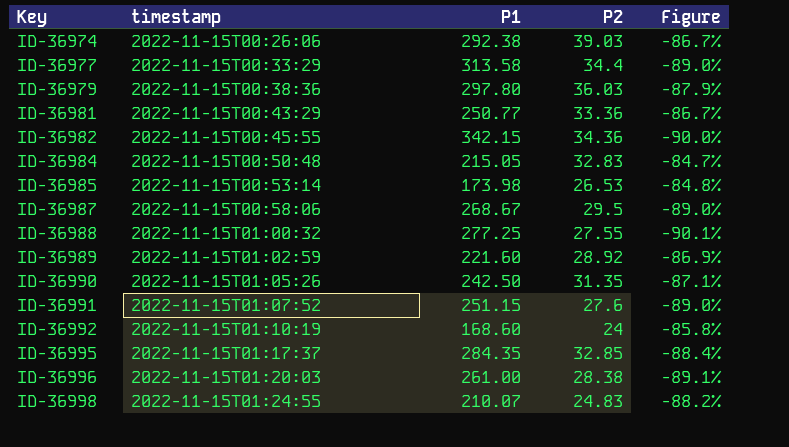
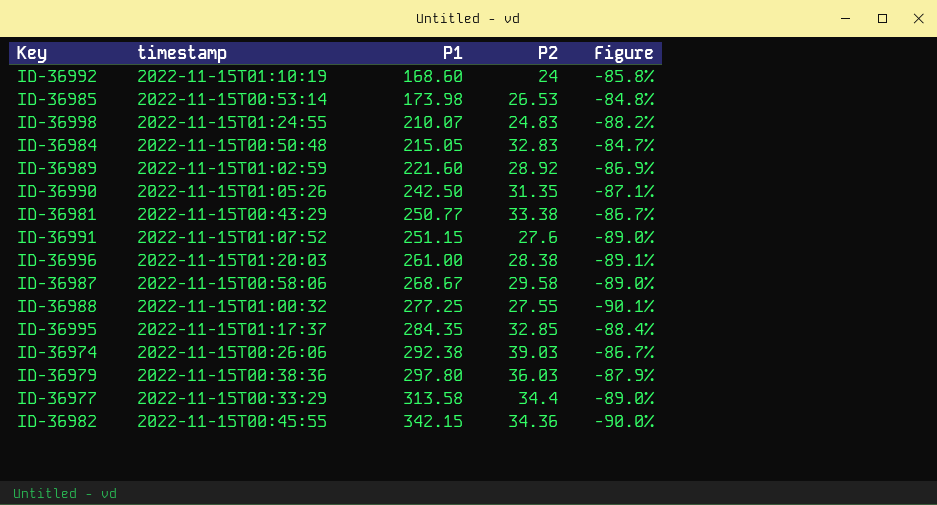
row order: Key ascending -> P1 ascending
ID-36981 | P2: 33.36 -> 33.38
ID-36987 | P2: 29.5 -> 29.58

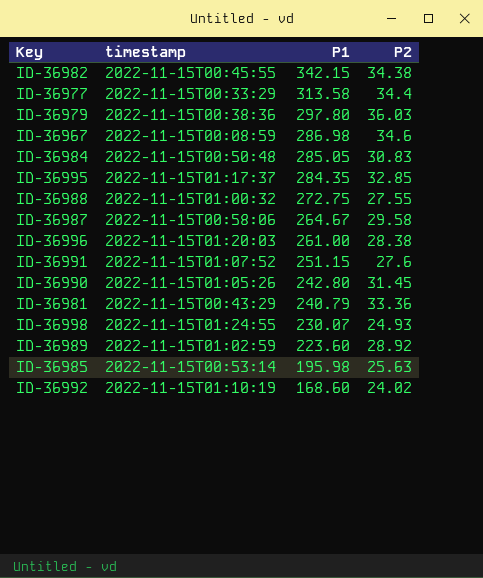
row order: P1 ascending -> P1 descending
column Figure | formula: ([P2] - [P1]) / [P1] -> none
row ID-36974: 2022-11-15T00:26:06 | 292.38 | 39.03 | -86.7% -> none
ID-36982 | P2: 34.36 -> 34.38
row ID-36967: none -> 2022-11-15T00:08:59 | 286.98 | 34.6
ID-36984 | P1: 215.05 -> 285.05
ID-36984 | P2: 32.83 -> 30.83
ID-36988 | P1: 277.25 -> 272.75
ID-36987 | P1: 268.67 -> 264.67
ID-36990 | P1: 242.50 -> 242.80
ID-36990 | P2: 31.35 -> 31.45
ID-36981 | P1: 250.77 -> 240.79
ID-36981 | P2: 33.38 -> 33.36
ID-36998 | P1: 210.07 -> 230.07
ID-36998 | P2: 24.83 -> 24.93
ID-36989 | P1: 221.60 -> 223.60
ID-36985 | P1: 173.98 -> 195.98
ID-36985 | P2: 26.53 -> 25.63
ID-36992 | P2: 24 -> 24.02

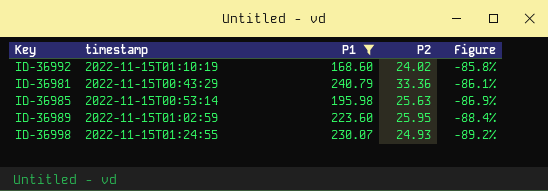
filter: none -> P1 <= 240.79
row order: P1 descending -> Figure descending
column Figure | formula: none -> ([P2] - [P1]) / [P1]
ID-36989 | P2: 28.92 -> 25.95

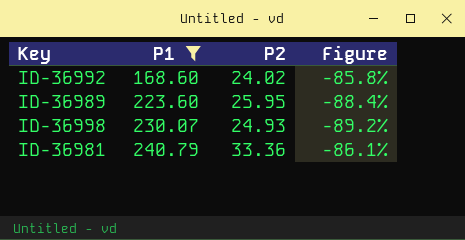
row order: Figure descending -> P1 ascending
column timestamp | position: 2 -> none
row ID-36985: 2022-11-15T00:53:14 | 195.98 | 25.63 | -86.9% -> none

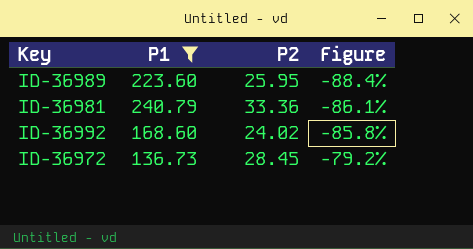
row order: P1 ascending -> Figure ascending
row ID-36998: 230.07 | 24.93 | -89.2% -> none
row ID-36972: none -> 136.73 | 28.45 | -79.2%

